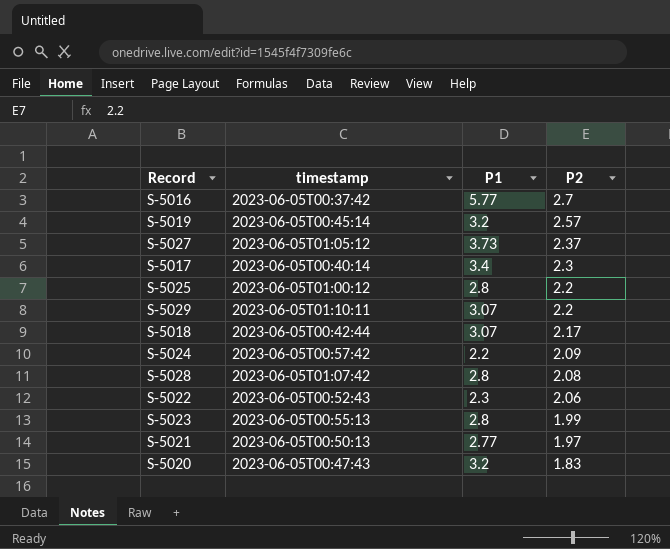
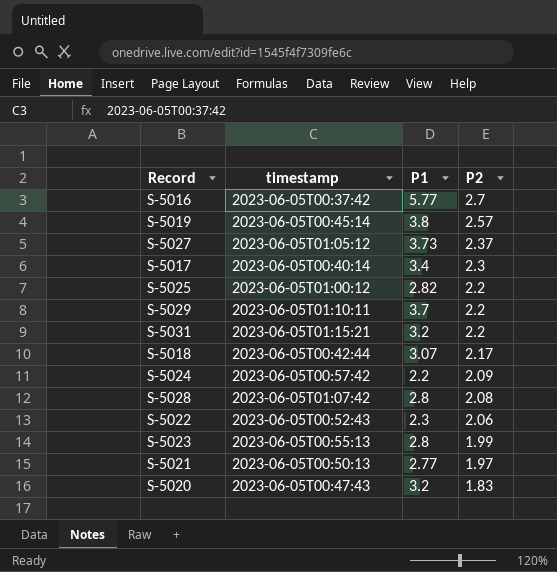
S-5019 | P1: 3.2 -> 3.8
S-5025 | P1: 2.8 -> 2.82
S-5029 | P1: 3.07 -> 3.7
row S-5031: none -> 2023-06-05T01:15:21 | 3.2 | 2.2

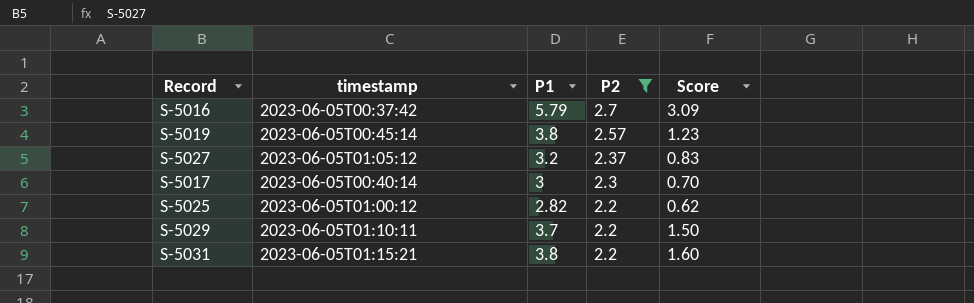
filter: none -> P2 >= 2.2
column Score | formula: none -> [P1] - [P2]
S-5016 | P1: 5.77 -> 5.79
S-5027 | P1: 3.73 -> 3.2
S-5017 | P1: 3.4 -> 3
S-5031 | P1: 3.2 -> 3.8

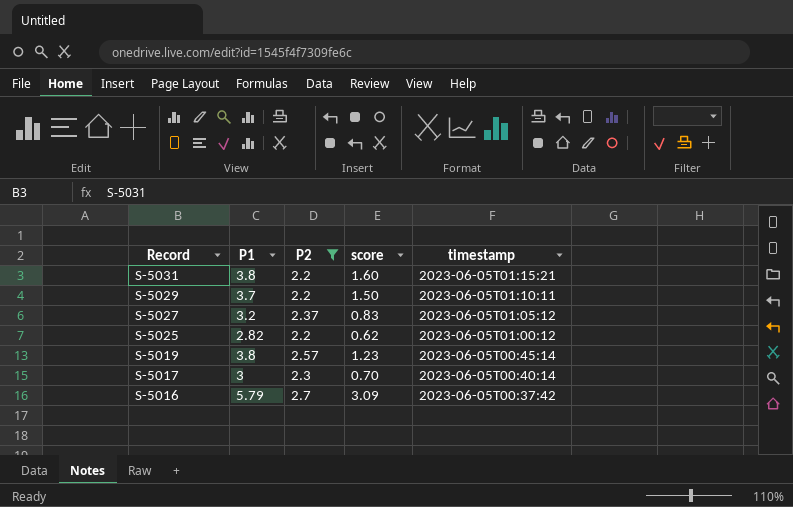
row order: P2 descending -> Record descending
column name: Score -> score
column timestamp | position: 2 -> 5

